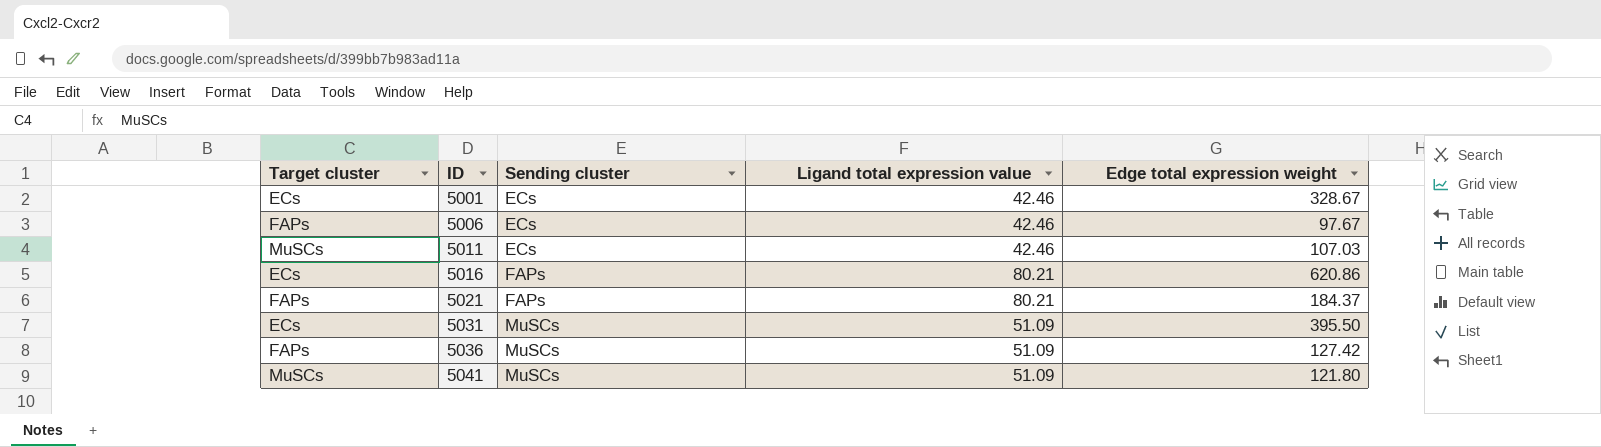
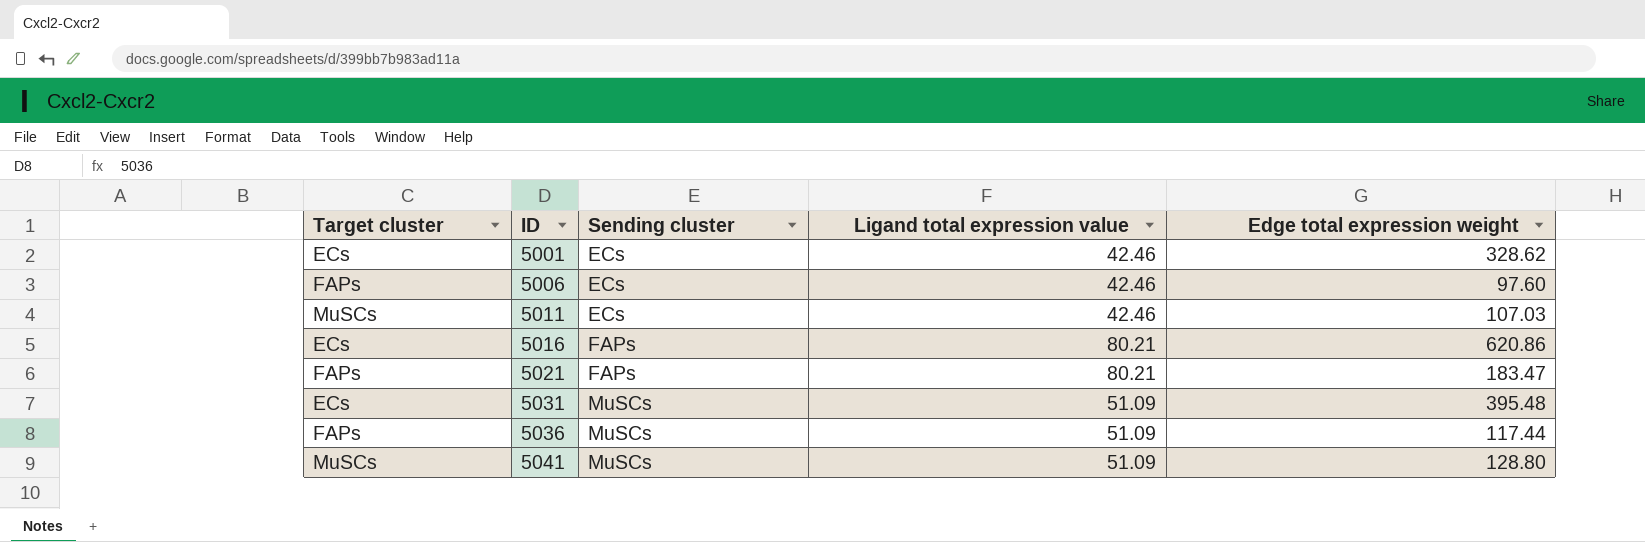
5001 | Edge total expression weight: 328.67 -> 328.62
5006 | Edge total expression weight: 97.67 -> 97.60
5021 | Edge total expression weight: 184.37 -> 183.47
5031 | Edge total expression weight: 395.50 -> 395.48
5036 | Edge total expression weight: 127.42 -> 117.44
5041 | Edge total expression weight: 121.80 -> 128.80

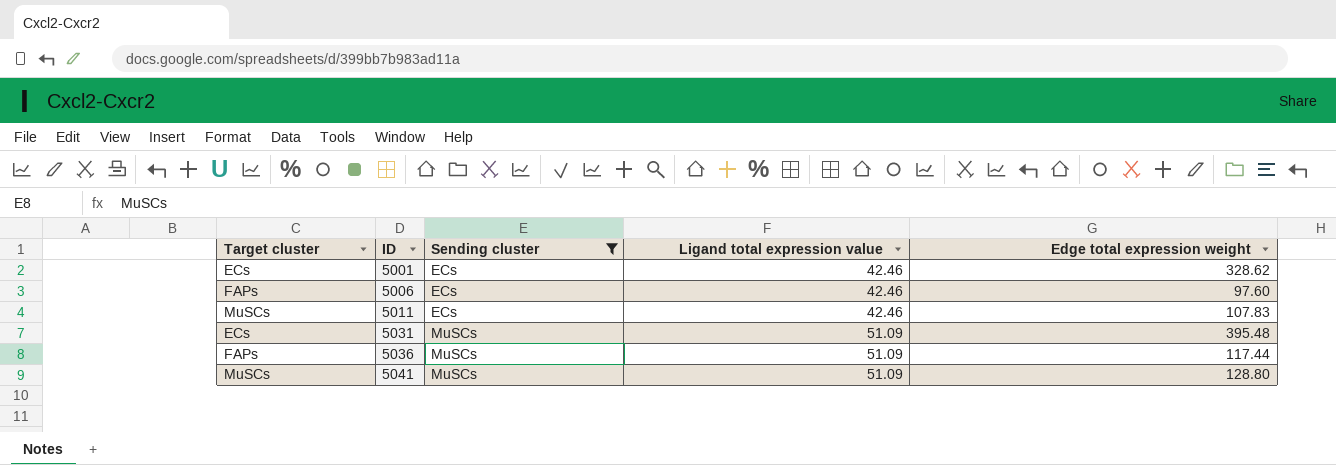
filter: none -> Sending cluster != FAPs
5011 | Edge total expression weight: 107.03 -> 107.83

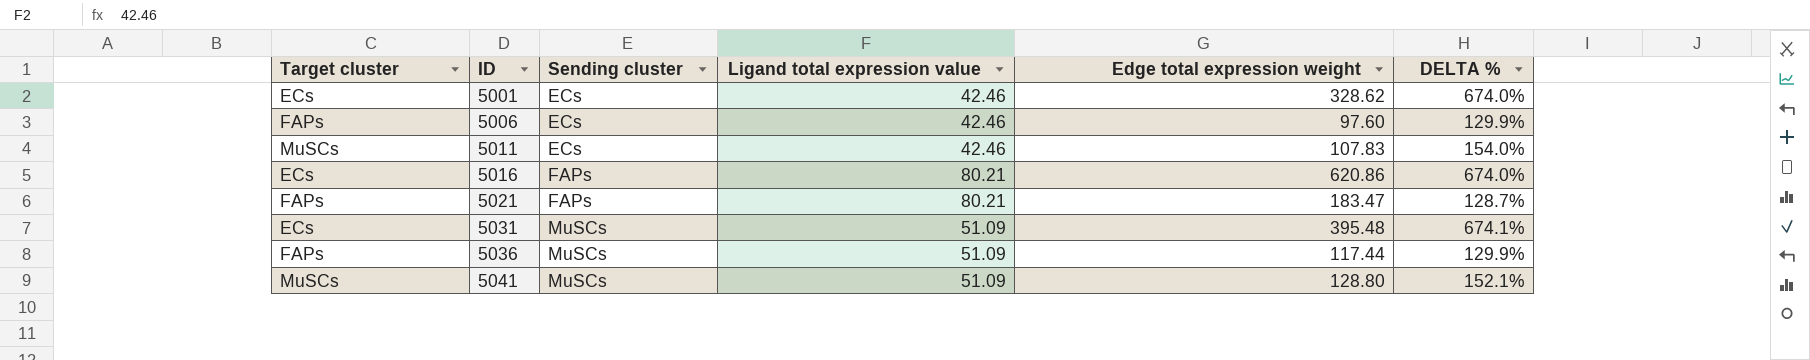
filter: Sending cluster != FAPs -> none
column DELTA % | formula: none -> ([Edge total expression weight] - [Ligand total expression value]) / [Ligand total expression value]

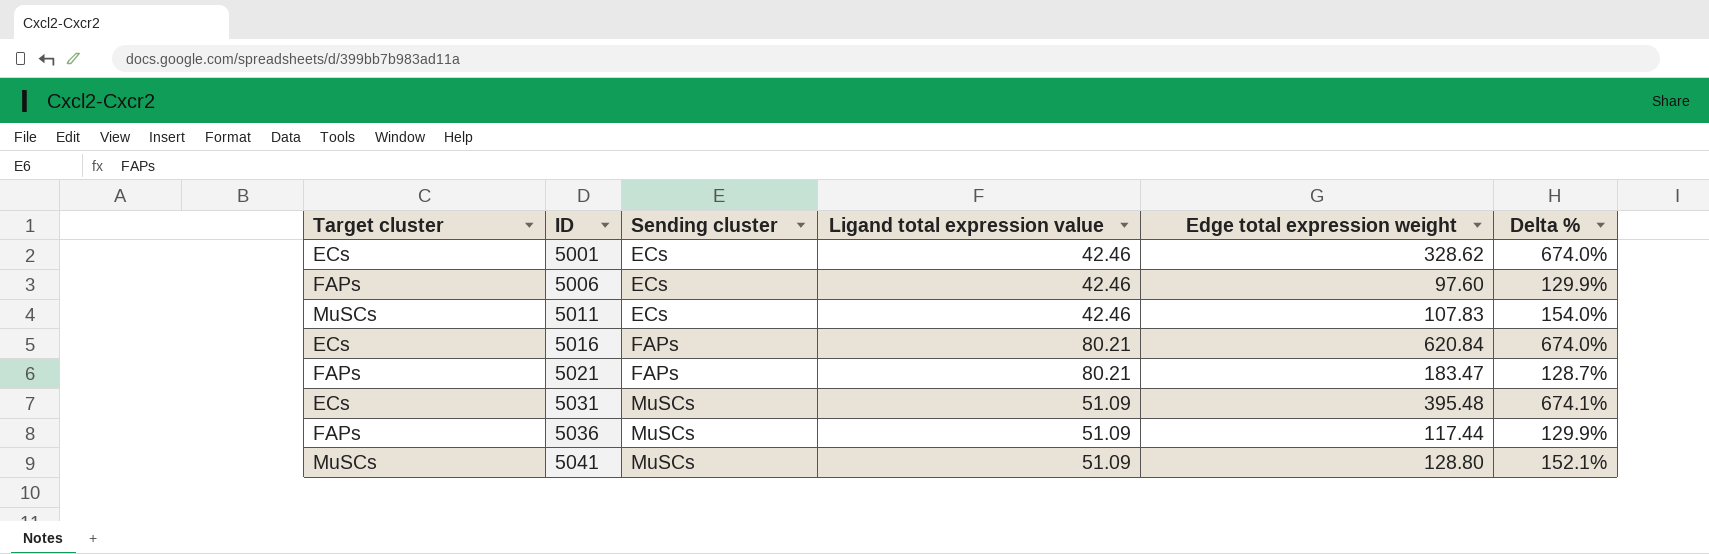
column name: DELTA % -> Delta %
5016 | Edge total expression weight: 620.86 -> 620.84

